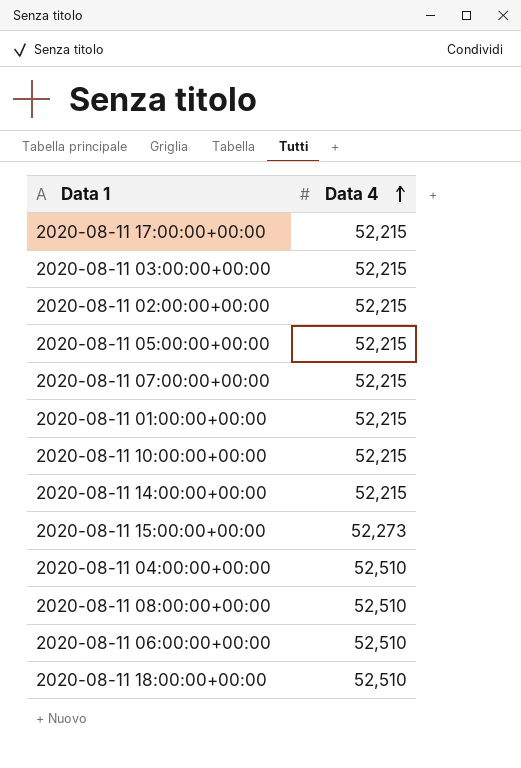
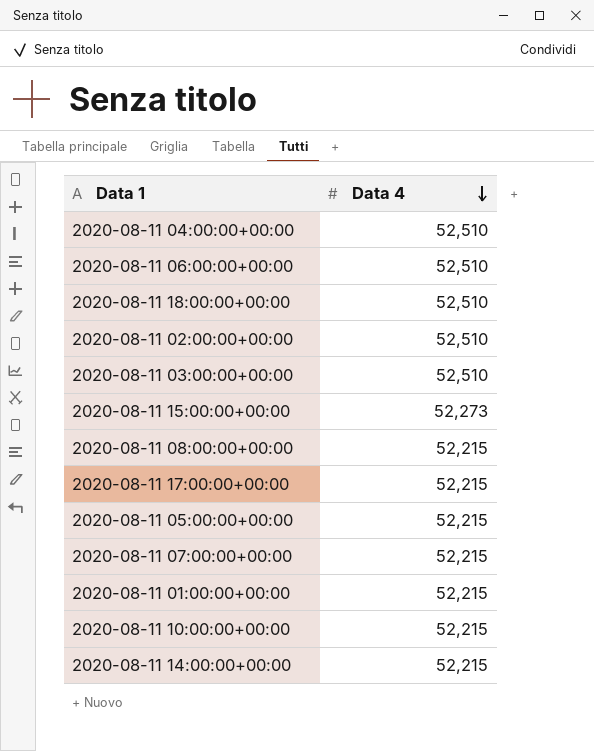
row order: Data 4 ascending -> Data 4 descending
2020-08-11 02:00:00+00:00 | Data 4: 52,215 -> 52,510
2020-08-11 03:00:00+00:00 | Data 4: 52,215 -> 52,510
2020-08-11 08:00:00+00:00 | Data 4: 52,510 -> 52,215

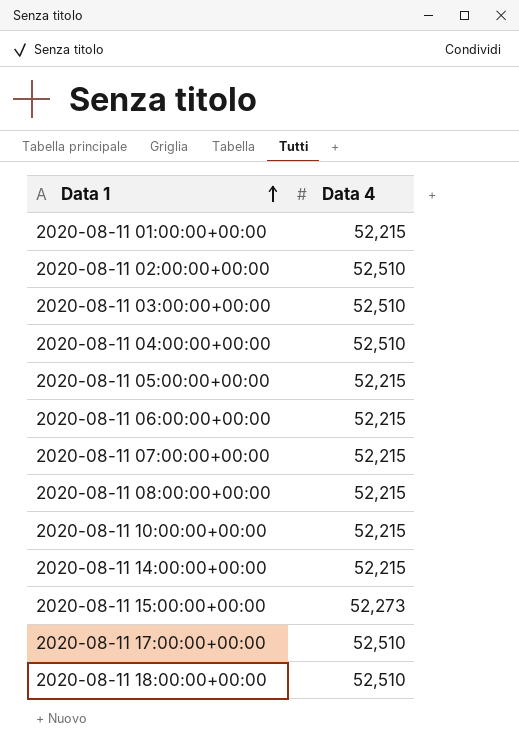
row order: Data 4 descending -> Data 1 ascending
2020-08-11 06:00:00+00:00 | Data 4: 52,510 -> 52,215
2020-08-11 17:00:00+00:00 | Data 4: 52,215 -> 52,510

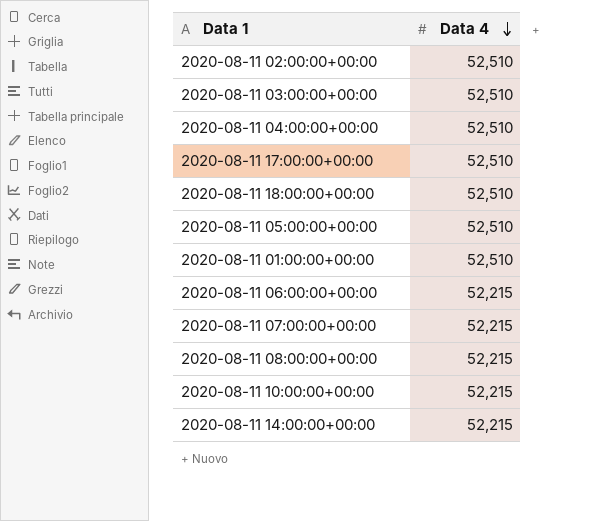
row order: Data 1 ascending -> Data 4 descending
row 2020-08-11 15:00:00+00:00: 52,273 -> none
2020-08-11 05:00:00+00:00 | Data 4: 52,215 -> 52,510
2020-08-11 01:00:00+00:00 | Data 4: 52,215 -> 52,510

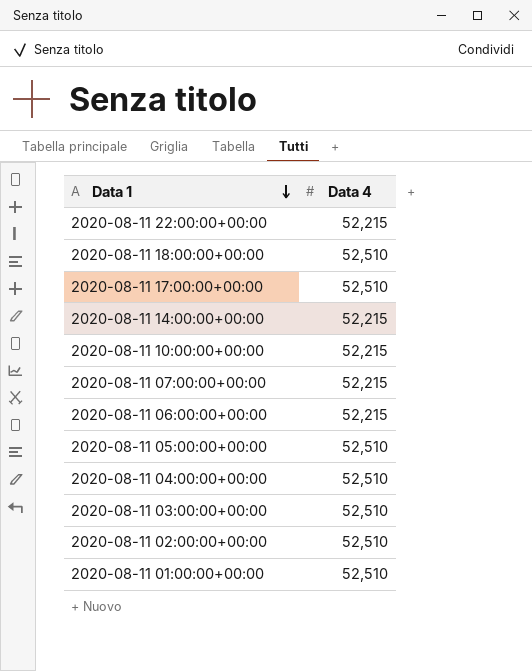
row order: Data 4 descending -> Data 1 descending
row 2020-08-11 08:00:00+00:00: 52,215 -> none
row 2020-08-11 22:00:00+00:00: none -> 52,215

